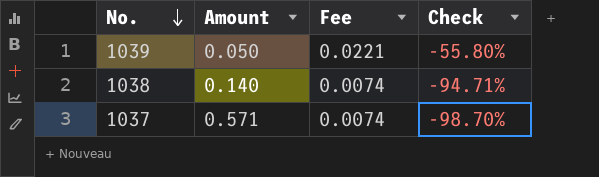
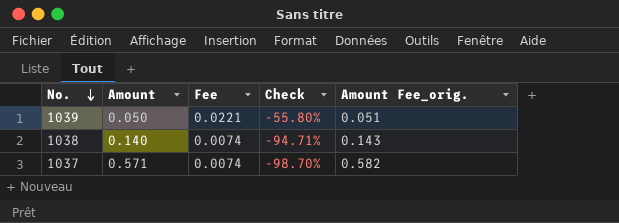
column Amount Fee_orig. | formula: none -> [Amount] * 1.02

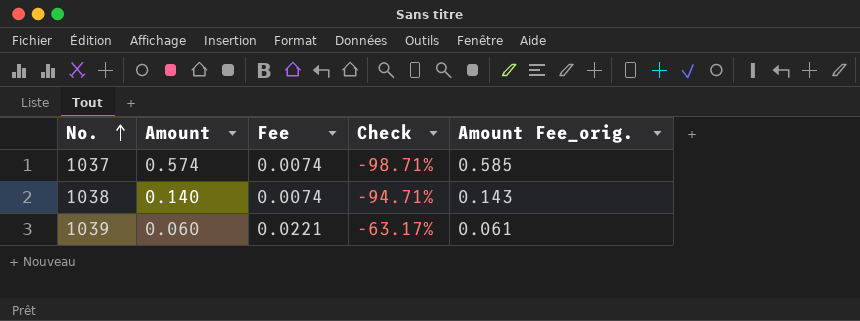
row order: No. descending -> No. ascending
1037 | Amount: 0.571 -> 0.574
1037 | Check: -98.70% -> -98.71%
1037 | Amount Fee_orig.: 0.582 -> 0.585
1039 | Amount: 0.050 -> 0.060
1039 | Check: -55.80% -> -63.17%
1039 | Amount Fee_orig.: 0.051 -> 0.061

